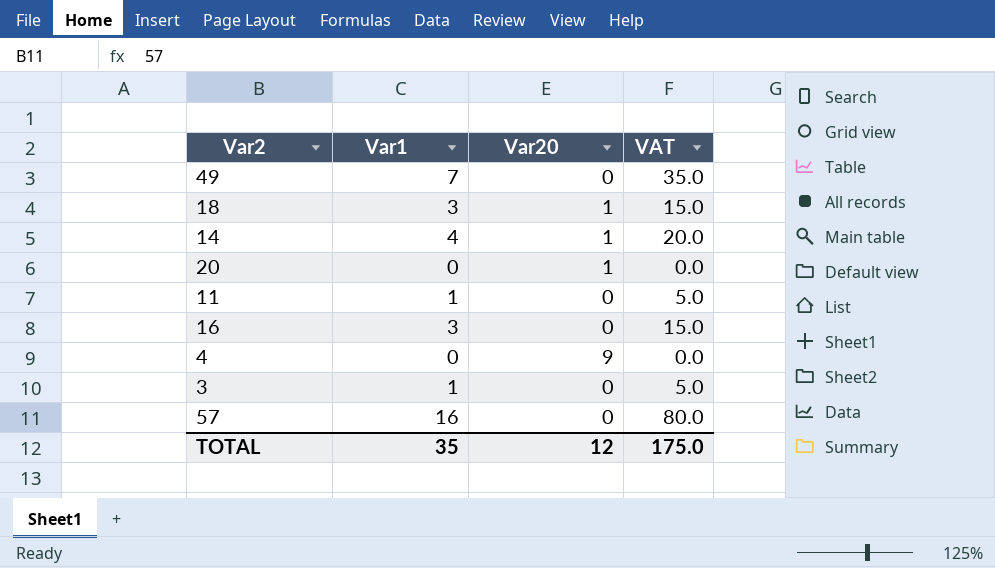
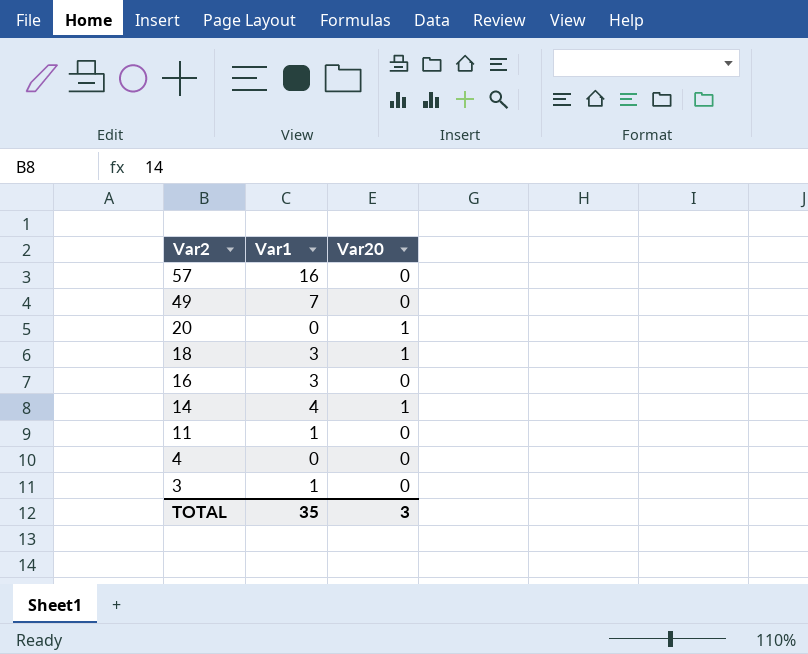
row order: none -> Var2 descending
column VAT | formula: [Var1] * 5 -> none
4 | Var20: 9 -> 0
TOTAL | Var20: 12 -> 3

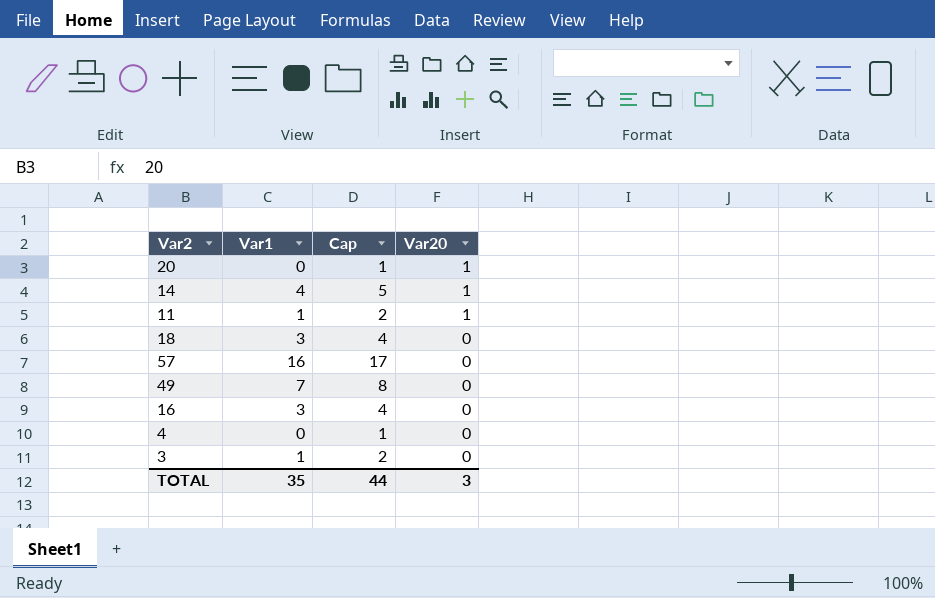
row order: Var2 descending -> Var20 descending
column Cap | formula: none -> [Var1] + 1
11 | Var20: 0 -> 1
18 | Var20: 1 -> 0

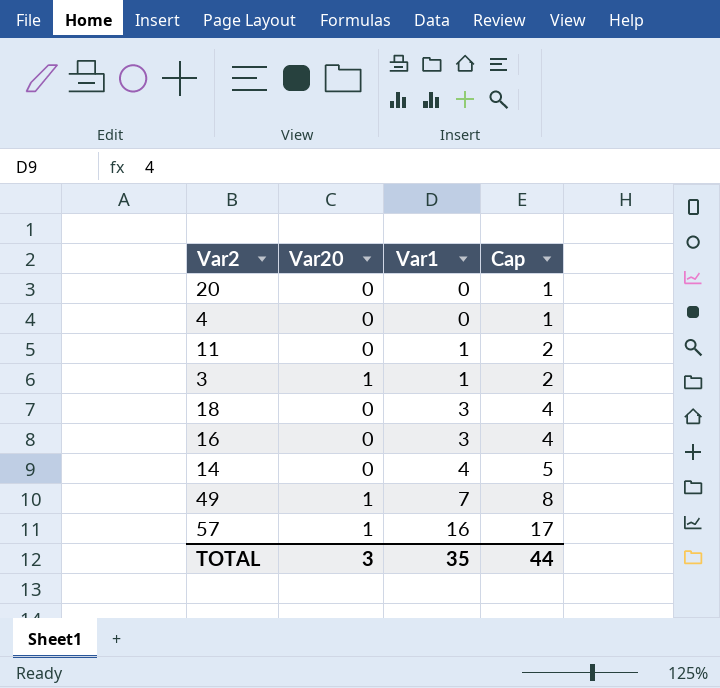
row order: Var20 descending -> Var1 ascending
column Var20 | position: 4 -> 2
20 | Var20: 1 -> 0
11 | Var20: 1 -> 0
3 | Var20: 0 -> 1
14 | Var20: 1 -> 0
49 | Var20: 0 -> 1
57 | Var20: 0 -> 1

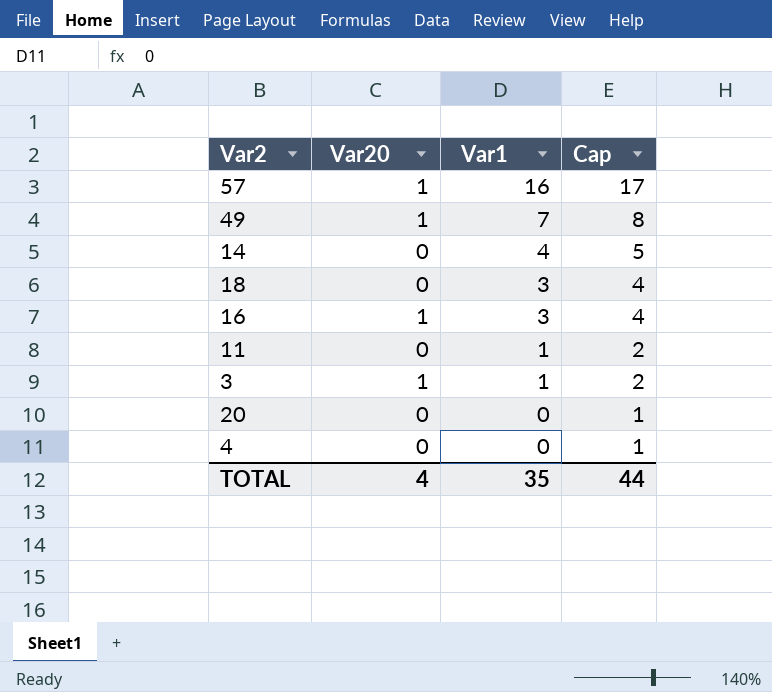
row order: Var1 ascending -> Var1 descending
16 | Var20: 0 -> 1
TOTAL | Var20: 3 -> 4

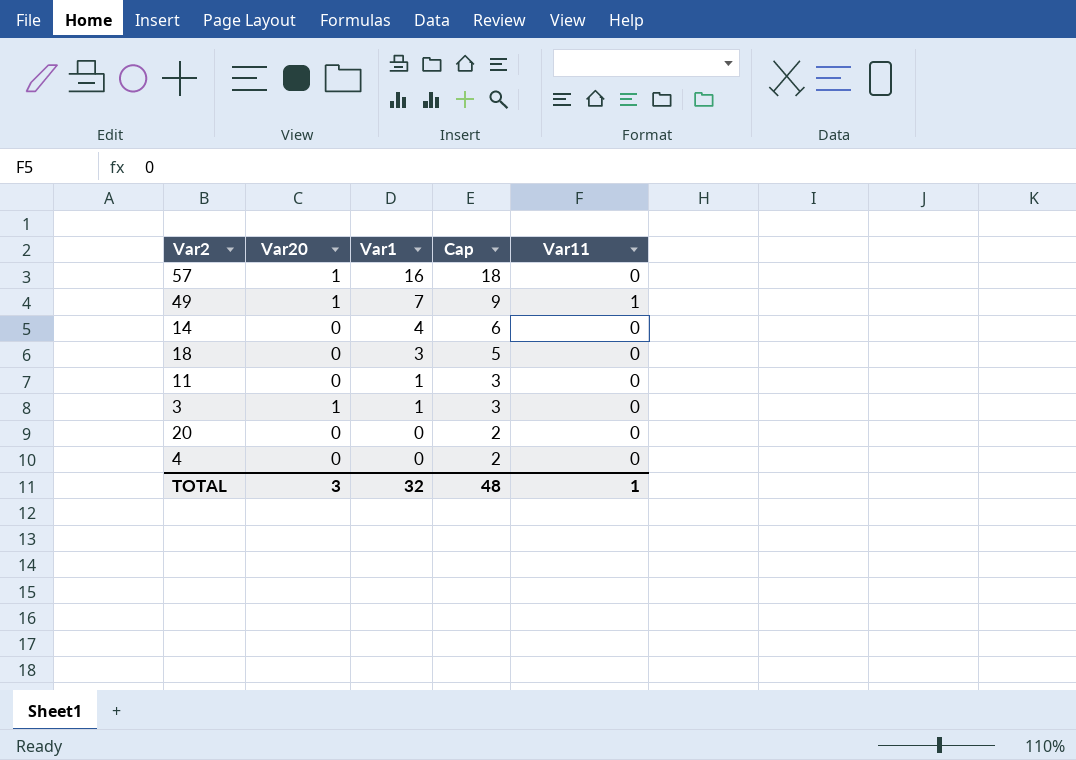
column Cap | formula: [Var1] + 1 -> [Var1] + 2
column Var11 | position: none -> 5
row 16: 1 | 3 | 4 -> none
TOTAL | Var20: 4 -> 3
TOTAL | Var1: 35 -> 32
TOTAL | Cap: 44 -> 48

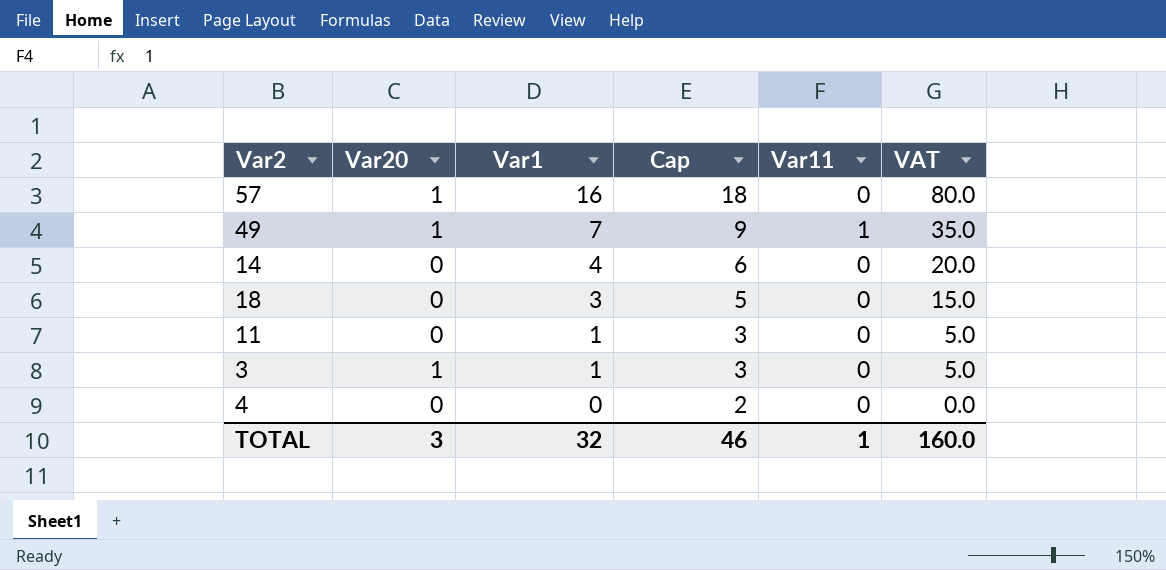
column VAT | formula: none -> [Var1] * 5
row 20: 0 | 0 | 2 | 0 -> none
TOTAL | Cap: 48 -> 46

